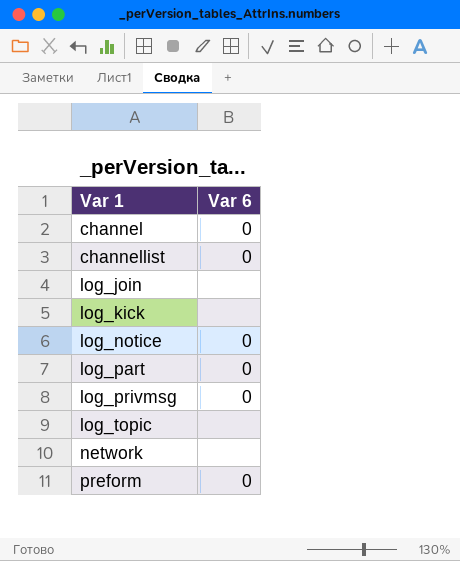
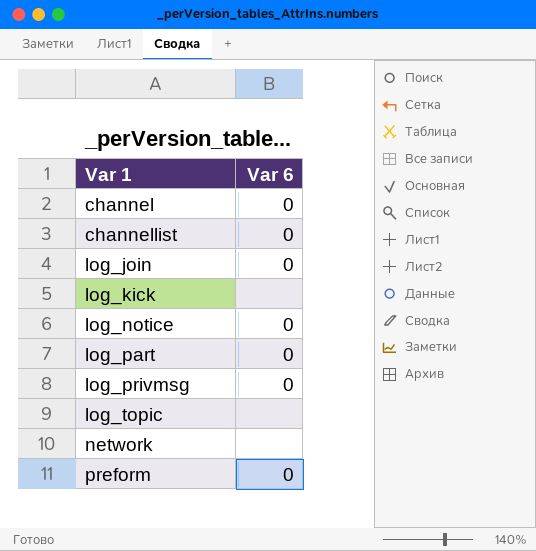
log_join | Var 6: none -> 0

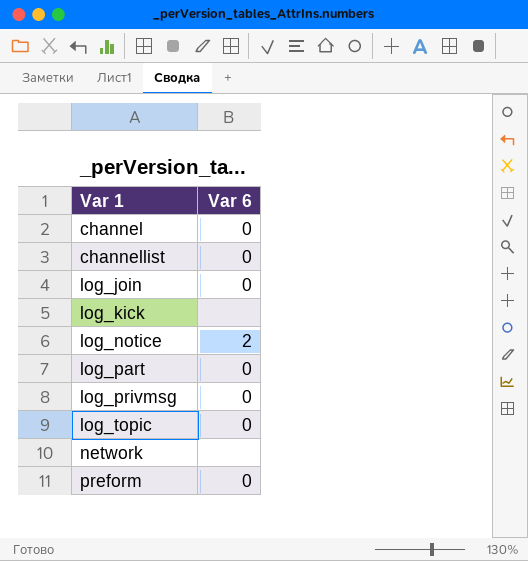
log_notice | Var 6: 0 -> 2
log_topic | Var 6: none -> 0

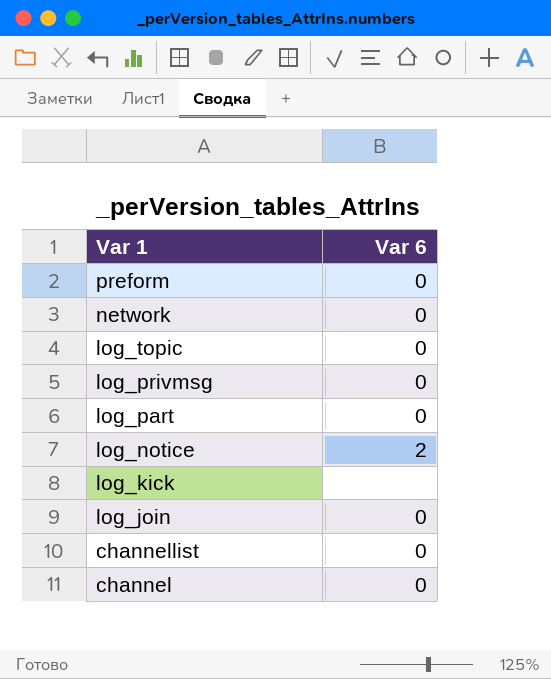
row order: Var 1 ascending -> Var 1 descending
network | Var 6: none -> 0

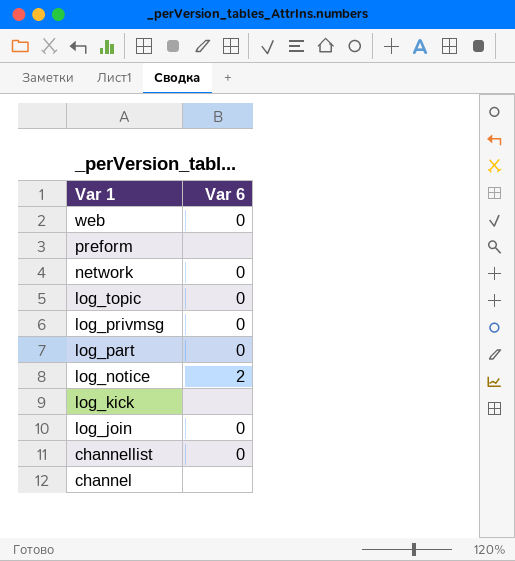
row web: none -> 0
preform | Var 6: 0 -> none
channel | Var 6: 0 -> none

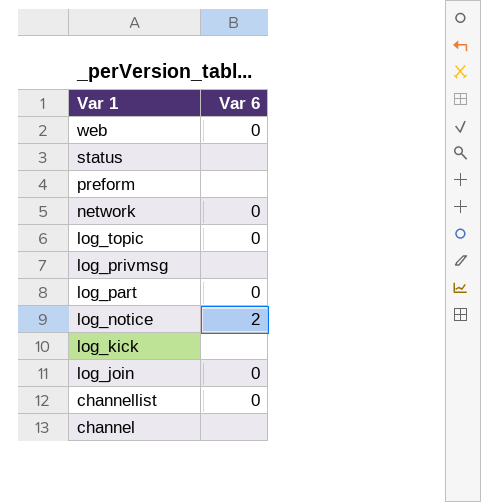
row status: none -> none
log_privmsg | Var 6: 0 -> none

